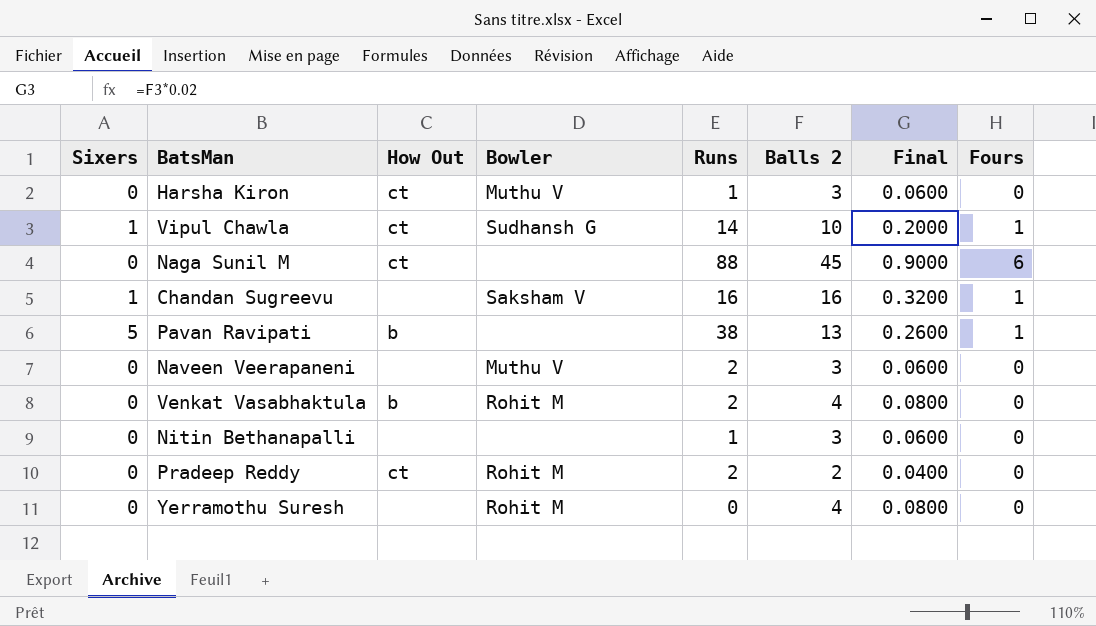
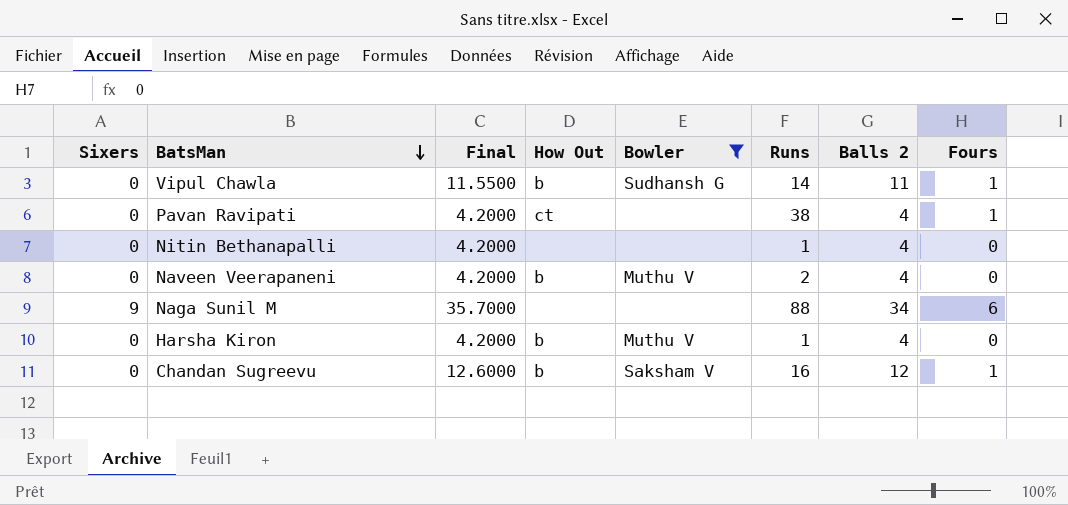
filter: none -> Bowler != Rohit M
row order: none -> BatsMan descending
column Final | formula: [Balls 2] * 0.02 -> [Balls 2] * 1.05
column Final | position: 7 -> 3
Vipul Chawla | Sixers: 1 -> 0
Vipul Chawla | How Out: ct -> b
Vipul Chawla | Balls 2: 10 -> 11
Pavan Ravipati | Sixers: 5 -> 0
Pavan Ravipati | How Out: b -> ct
Pavan Ravipati | Balls 2: 13 -> 4
Nitin Bethanapalli | Balls 2: 3 -> 4
Naveen Veerapaneni | How Out: none -> b
Naveen Veerapaneni | Balls 2: 3 -> 4
Naga Sunil M | Sixers: 0 -> 9
Naga Sunil M | How Out: ct -> none
Naga Sunil M | Balls 2: 45 -> 34
Harsha Kiron | How Out: ct -> b
Harsha Kiron | Balls 2: 3 -> 4
Chandan Sugreevu | Sixers: 1 -> 0
Chandan Sugreevu | How Out: none -> b
Chandan Sugreevu | Balls 2: 16 -> 12

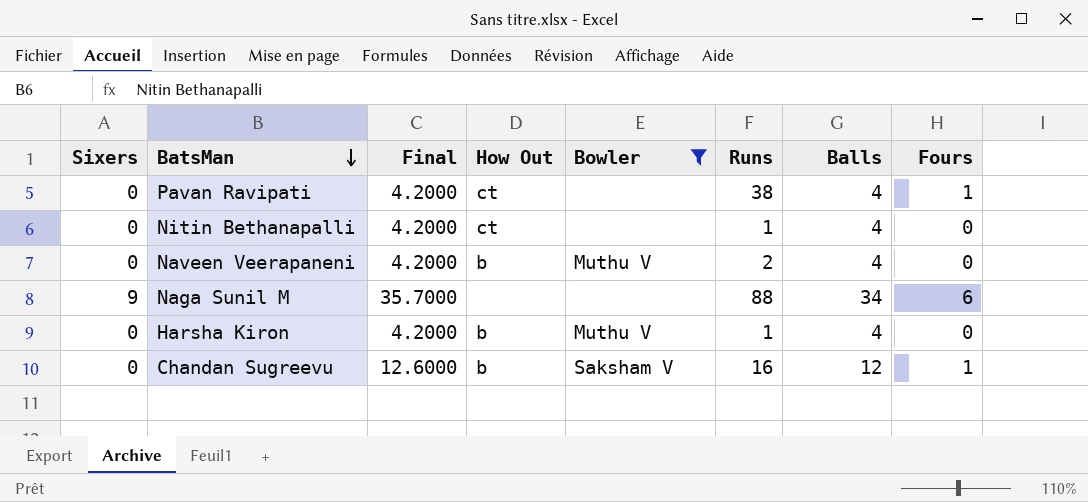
column name: Balls 2 -> Balls
row Vipul Chawla: 0 | 11.5500 | b | Sudhansh G | 14 | 11 | 1 -> none
Nitin Bethanapalli | How Out: none -> ct

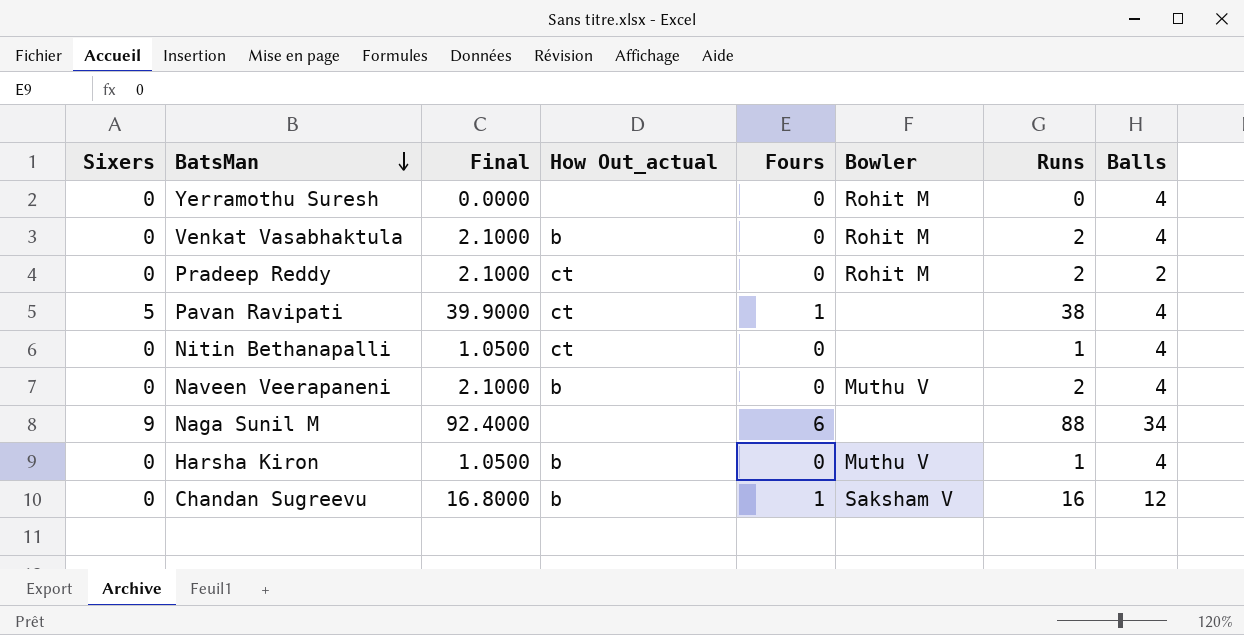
filter: Bowler != Rohit M -> none
column Final | formula: [Balls] * 1.05 -> [Runs] * 1.05
column name: How Out -> How Out_actual
column Fours | position: 8 -> 5
Pavan Ravipati | Sixers: 0 -> 5

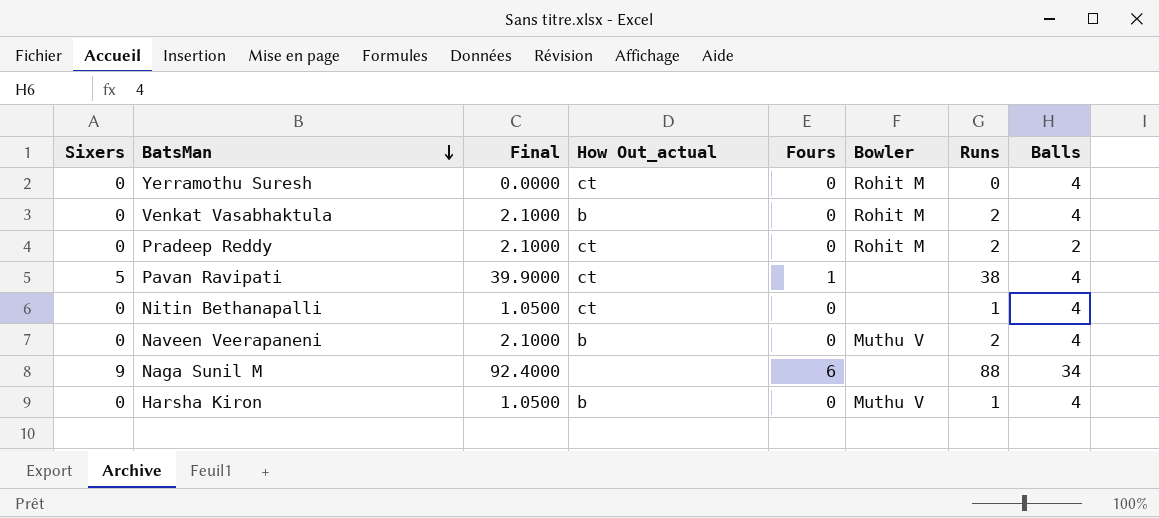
row Chandan Sugreevu: 0 | 16.8000 | b | 1 | Saksham V | 16 | 12 -> none
Yerramothu Suresh | How Out_actual: none -> ct

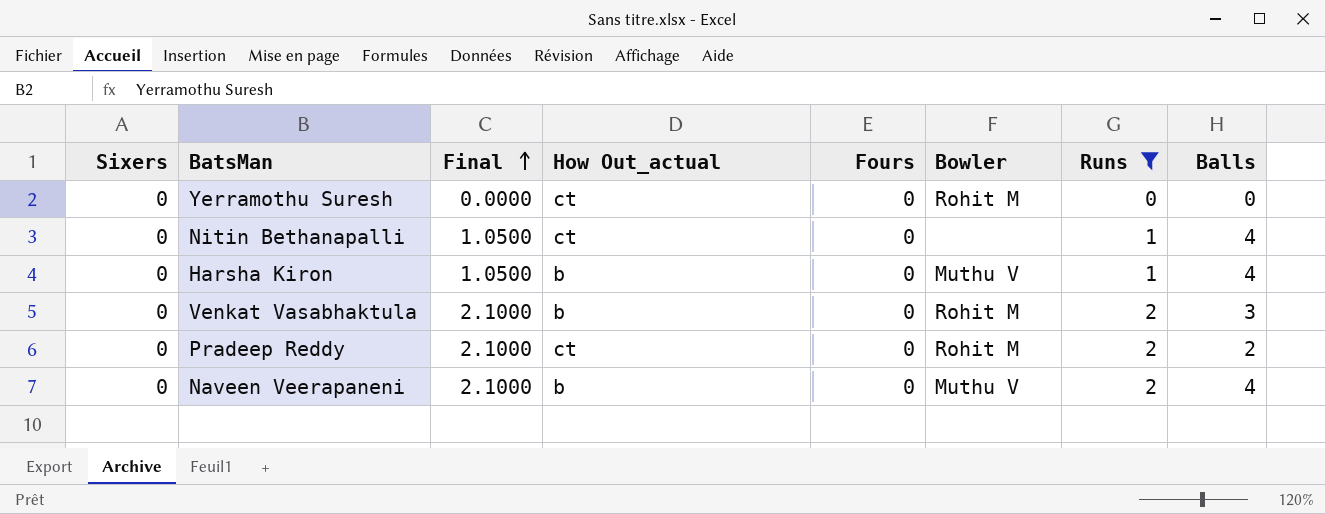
filter: none -> Runs <= 2
row order: BatsMan descending -> Final ascending
Yerramothu Suresh | Balls: 4 -> 0
Venkat Vasabhaktula | Balls: 4 -> 3

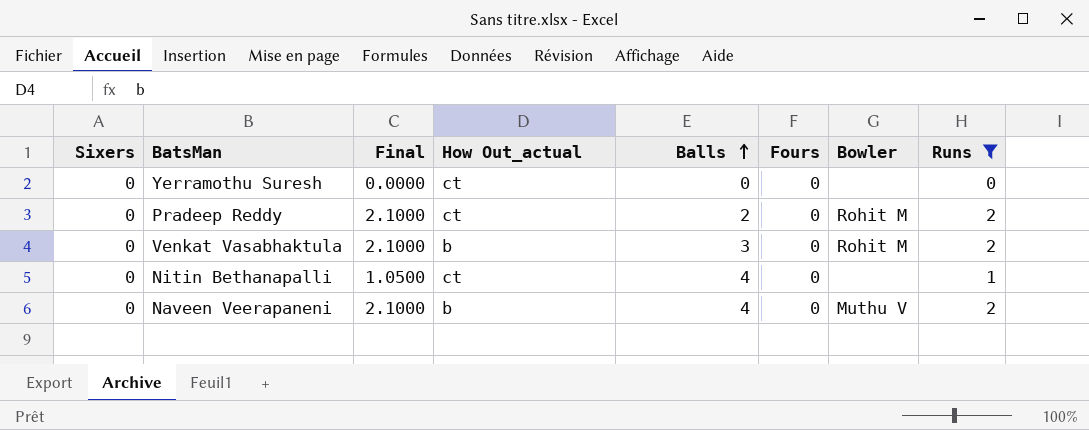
row order: Final ascending -> Balls ascending
column Balls | position: 8 -> 5
row Harsha Kiron: 0 | 1.0500 | b | 0 | Muthu V | 1 | 4 -> none
Yerramothu Suresh | Bowler: Rohit M -> none

